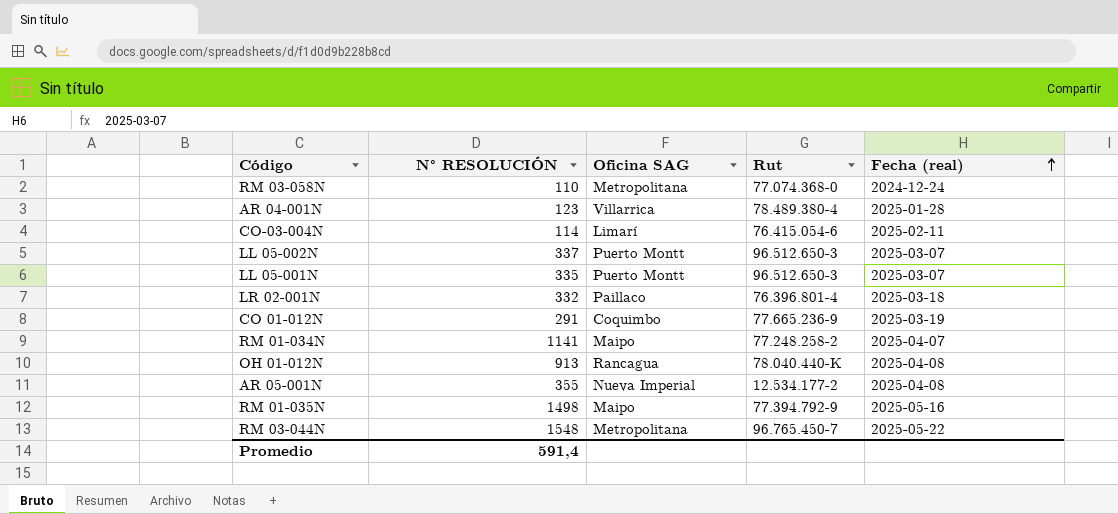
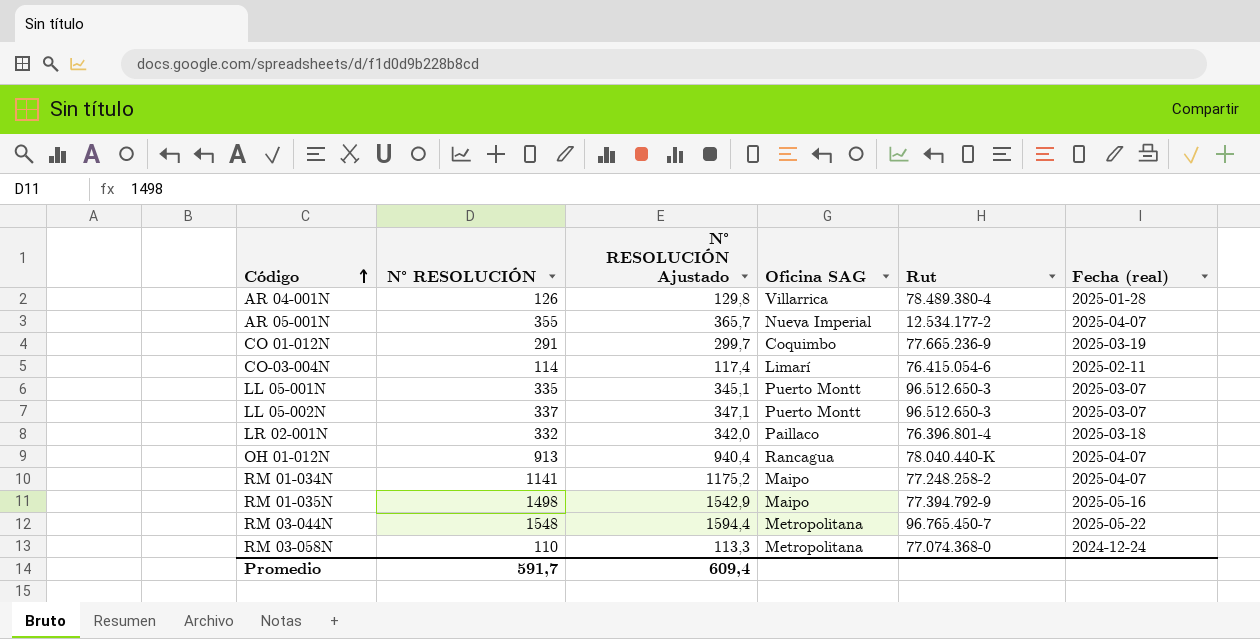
row order: Fecha (real) ascending -> Código ascending
column N° RESOLUCIÓN Ajustado | formula: none -> [N° RESOLUCIÓN] * 1,03
AR 04-001N | N° RESOLUCIÓN: 123 -> 126
AR 05-001N | Fecha (real): 2025-04-08 -> 2025-04-07
OH 01-012N | Fecha (real): 2025-04-08 -> 2025-04-07
Promedio | N° RESOLUCIÓN: 591,4 -> 591,7

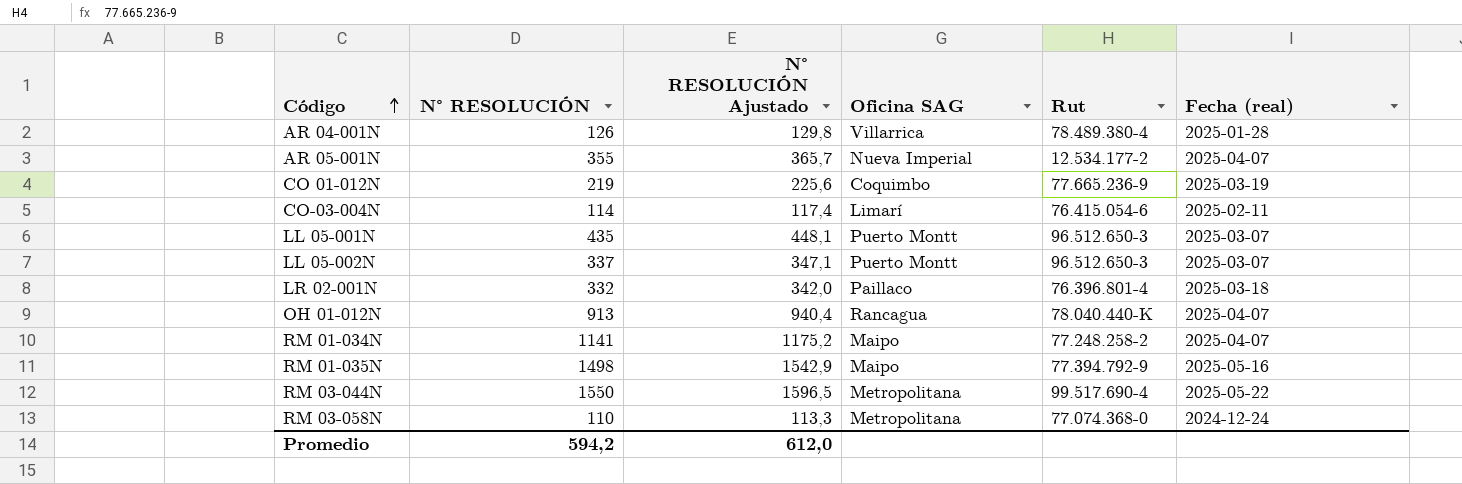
CO 01-012N | N° RESOLUCIÓN: 291 -> 219
CO 01-012N | N° RESOLUCIÓN Ajustado: 299,7 -> 225,6
LL 05-001N | N° RESOLUCIÓN: 335 -> 435
LL 05-001N | N° RESOLUCIÓN Ajustado: 345,1 -> 448,1
RM 03-044N | N° RESOLUCIÓN: 1548 -> 1550
RM 03-044N | N° RESOLUCIÓN Ajustado: 1594,4 -> 1596,5
RM 03-044N | Rut: 96.765.450-7 -> 99.517.690-4
Promedio | N° RESOLUCIÓN: 591,7 -> 594,2
Promedio | N° RESOLUCIÓN Ajustado: 609,4 -> 612,0

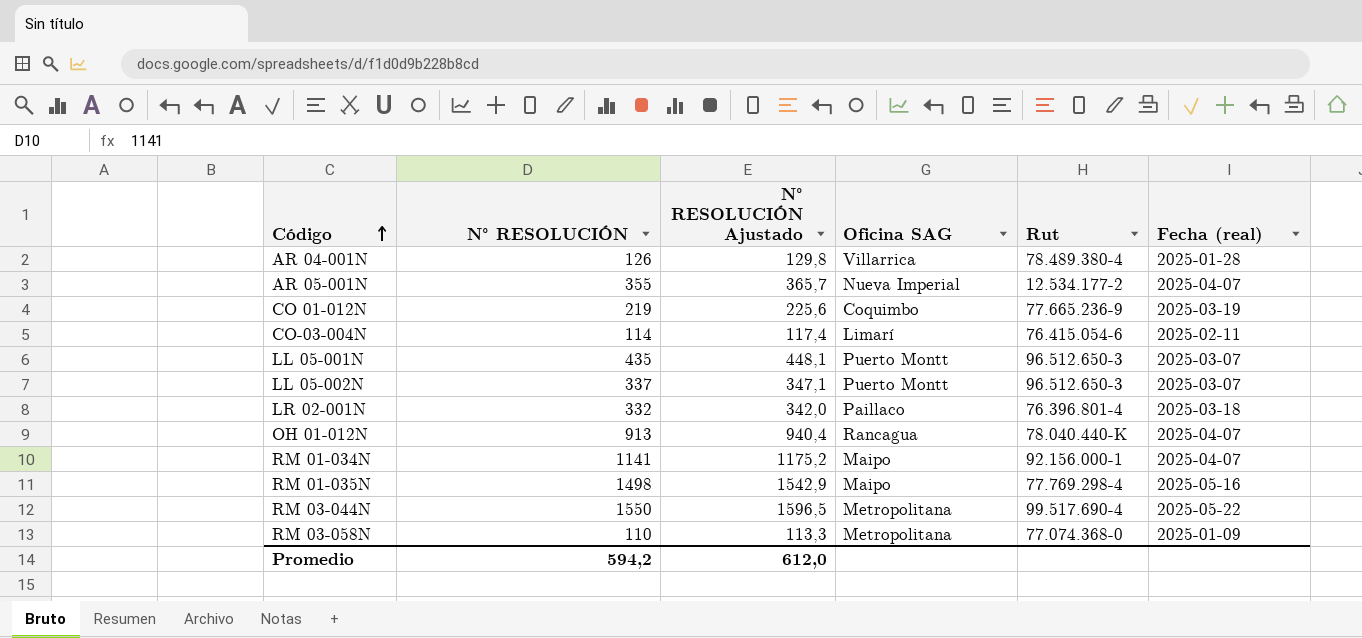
RM 01-034N | Rut: 77.248.258-2 -> 92.156.000-1
RM 01-035N | Rut: 77.394.792-9 -> 77.769.298-4
RM 03-058N | Fecha (real): 2024-12-24 -> 2025-01-09

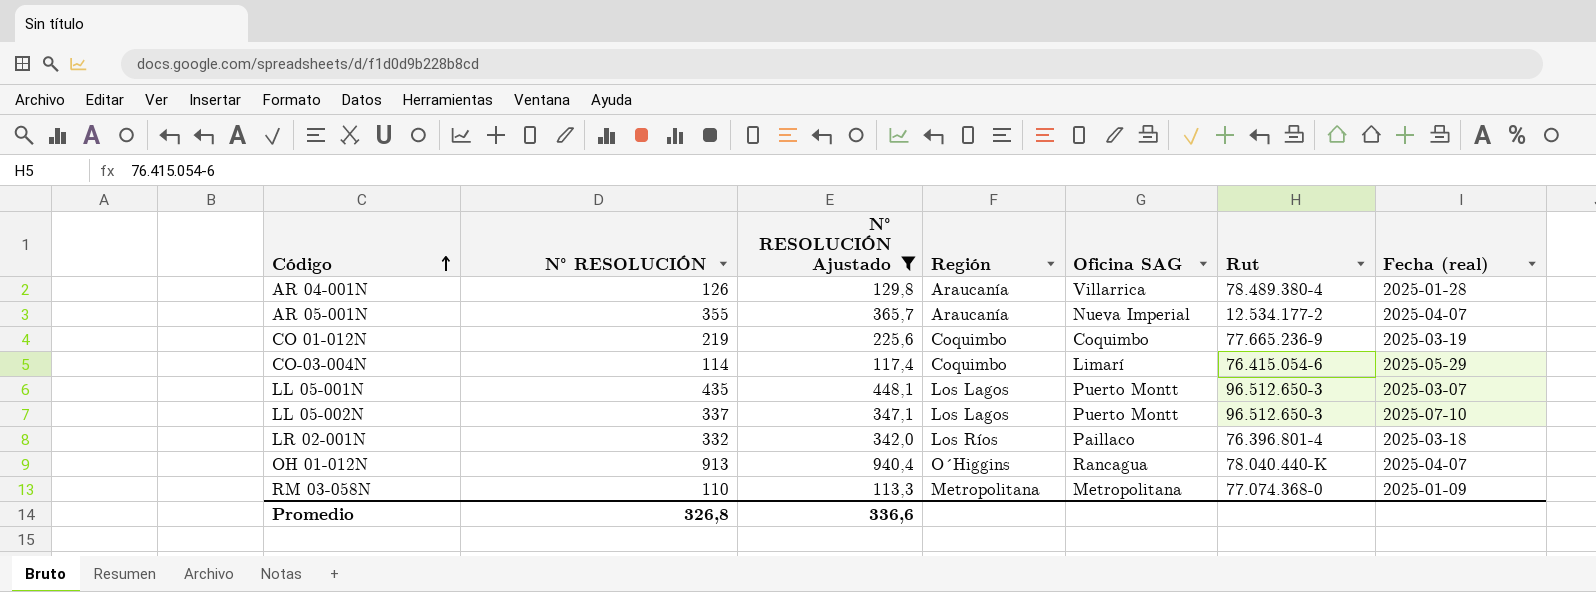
filter: none -> N° RESOLUCIÓN Ajustado <= 940,4
column Región | position: none -> 4
CO-03-004N | Fecha (real): 2025-02-11 -> 2025-05-29
LL 05-002N | Fecha (real): 2025-03-07 -> 2025-07-10
Promedio | N° RESOLUCIÓN: 594,2 -> 326,8
Promedio | N° RESOLUCIÓN Ajustado: 612,0 -> 336,6

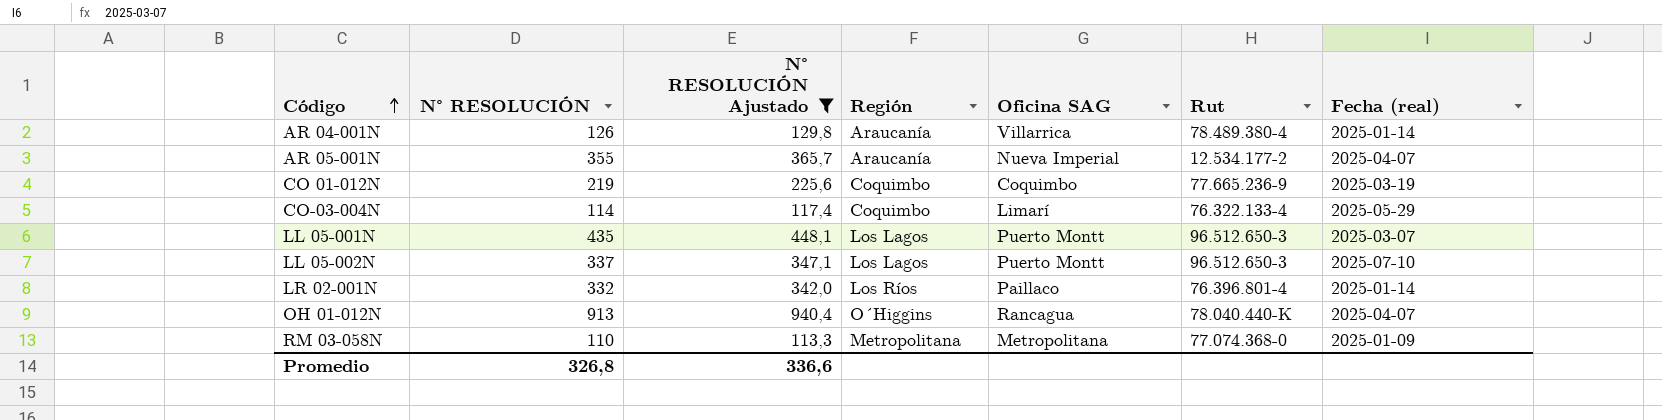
AR 04-001N | Fecha (real): 2025-01-28 -> 2025-01-14
CO-03-004N | Rut: 76.415.054-6 -> 76.322.133-4
LR 02-001N | Fecha (real): 2025-03-18 -> 2025-01-14

